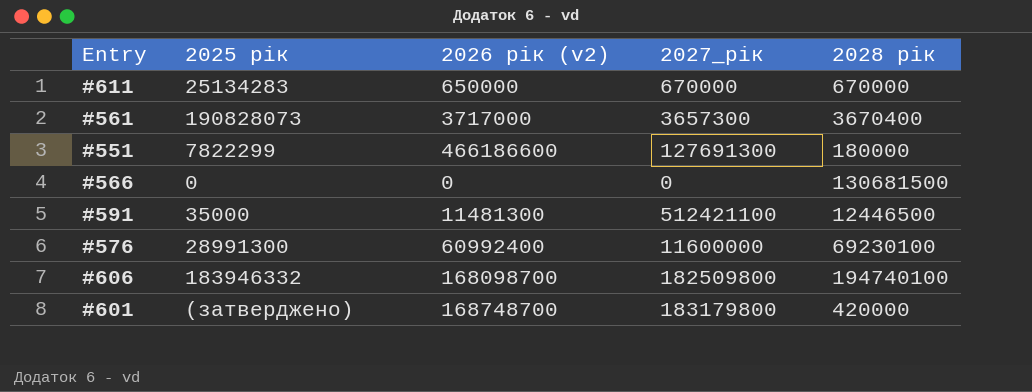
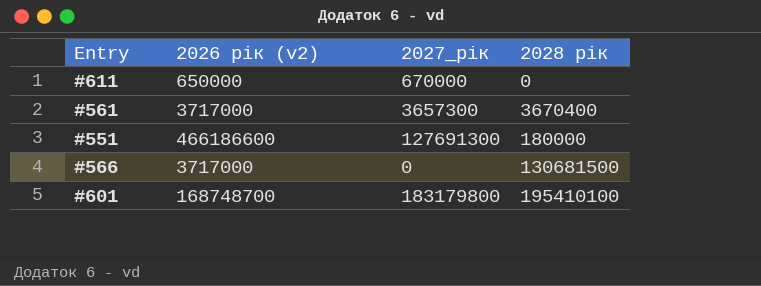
column 2025 рік | position: 2 -> none
row #591: 35000 | 11481300 | 512421100 | 12446500 -> none
row #576: 28991300 | 60992400 | 11600000 | 69230100 -> none
row #606: 183946332 | 168098700 | 182509800 | 194740100 -> none
#611 | 2028 рік: 670000 -> 0
#566 | 2026 рік (v2): 0 -> 3717000
#601 | 2028 рік: 420000 -> 195410100

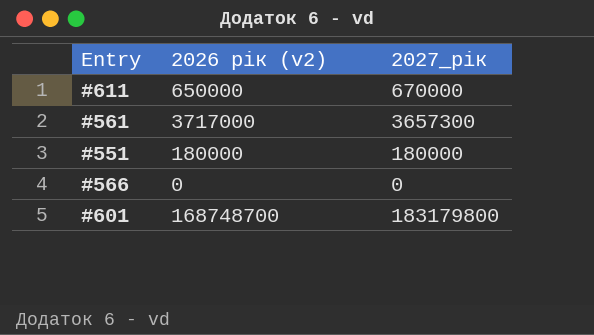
column 2028 рік | position: 4 -> none
#551 | 2026 рік (v2): 466186600 -> 180000
#551 | 2027_рік: 127691300 -> 180000
#566 | 2026 рік (v2): 3717000 -> 0

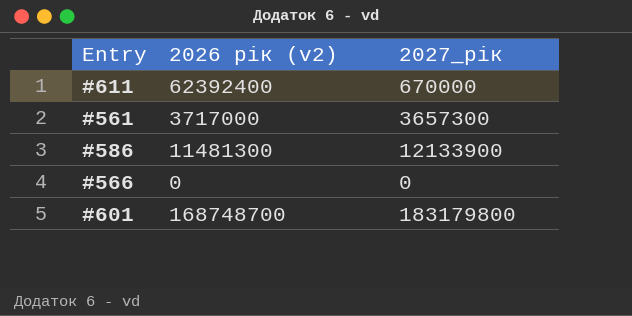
row #551: 180000 | 180000 -> none
#611 | 2026 рік (v2): 650000 -> 62392400
row #586: none -> 11481300 | 12133900

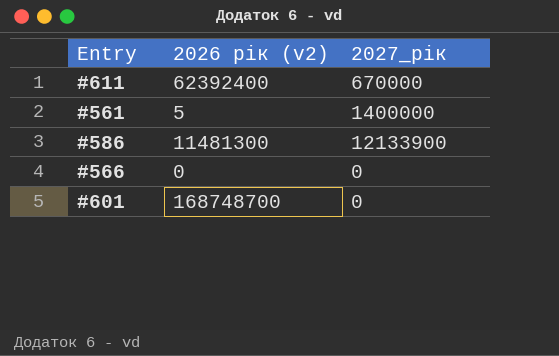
#561 | 2026 рік (v2): 3717000 -> 5
#561 | 2027_рік: 3657300 -> 1400000
#601 | 2027_рік: 183179800 -> 0

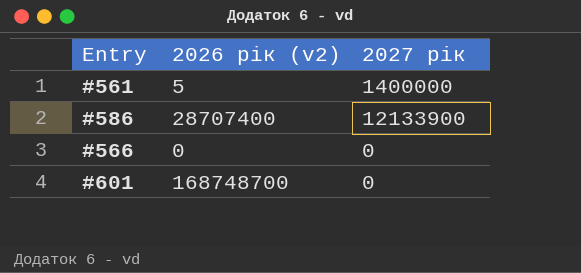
column name: 2027_рік -> 2027 рік
row #611: 62392400 | 670000 -> none
#586 | 2026 рік (v2): 11481300 -> 28707400

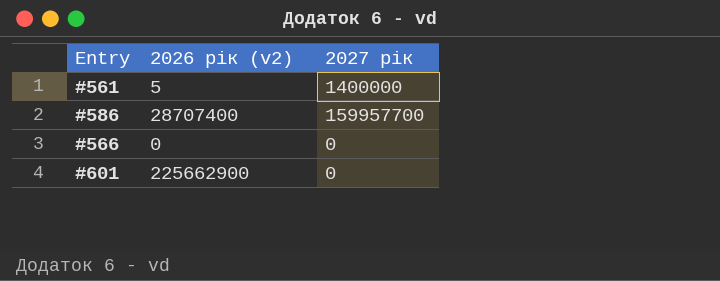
#586 | 2027 рік: 12133900 -> 159957700
#601 | 2026 рік (v2): 168748700 -> 225662900

